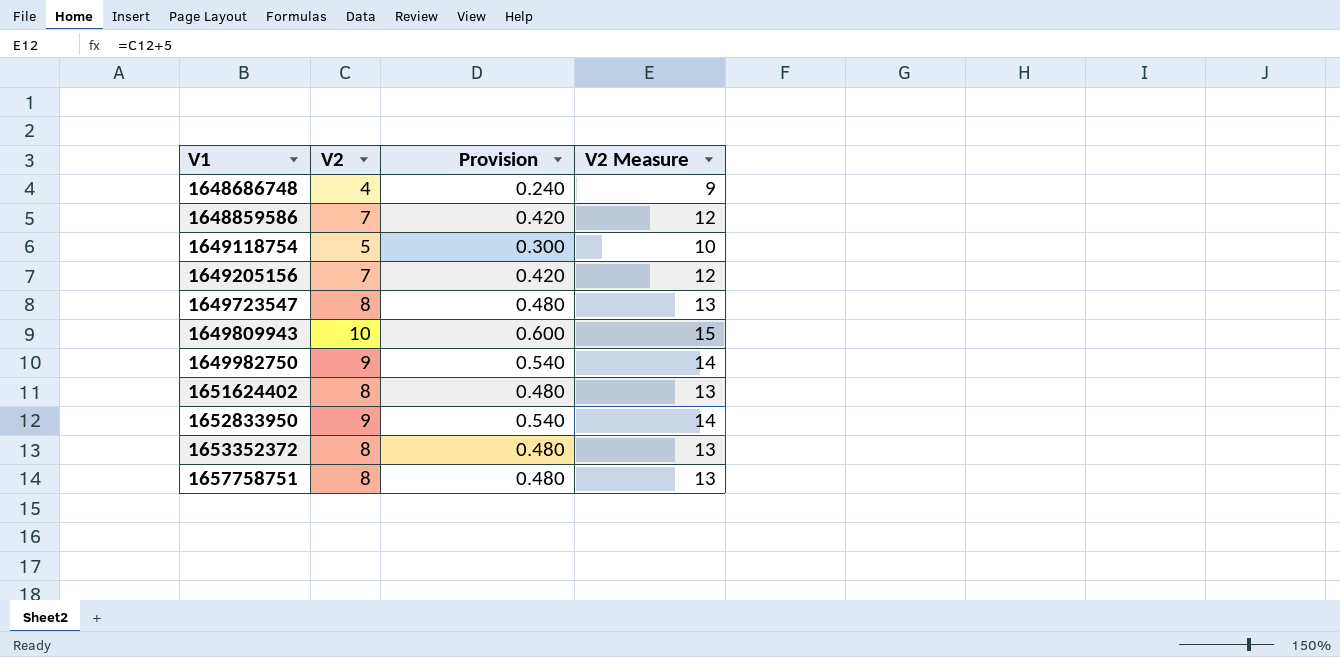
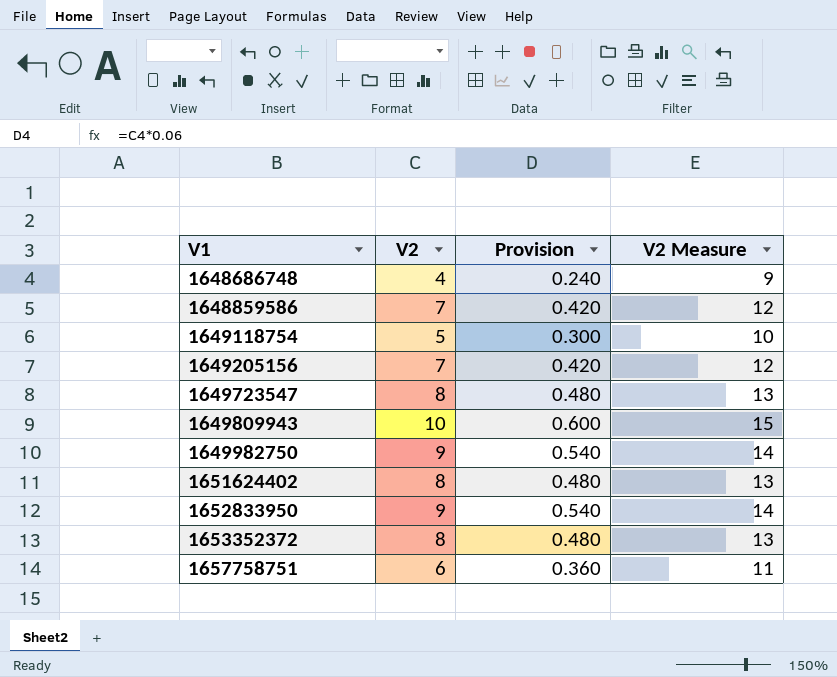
1657758751 | V2: 8 -> 6
1657758751 | Provision: 0.480 -> 0.360
1657758751 | V2 Measure: 13 -> 11

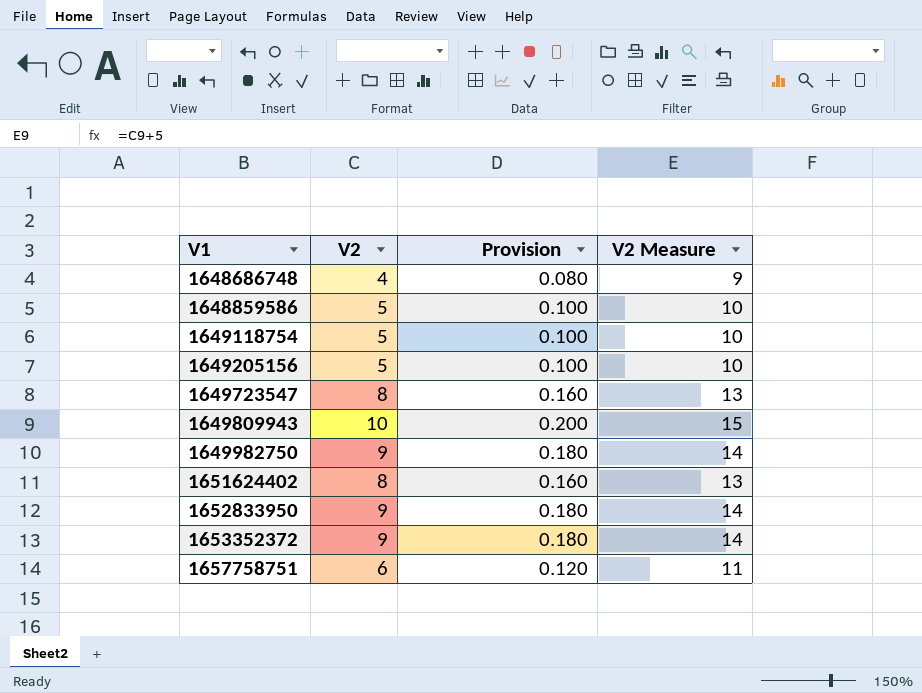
column Provision | formula: [V2] * 0.06 -> [V2] * 0.02
1648859586 | V2: 7 -> 5
1648859586 | V2 Measure: 12 -> 10
1649205156 | V2: 7 -> 5
1649205156 | V2 Measure: 12 -> 10
1653352372 | V2: 8 -> 9
1653352372 | V2 Measure: 13 -> 14

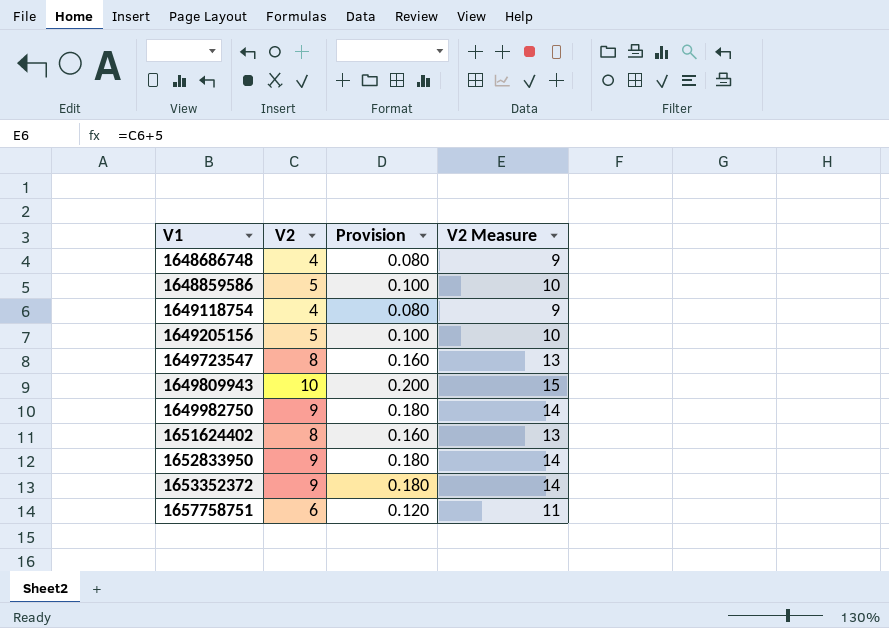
1649118754 | V2: 5 -> 4
1649118754 | Provision: 0.100 -> 0.080
1649118754 | V2 Measure: 10 -> 9

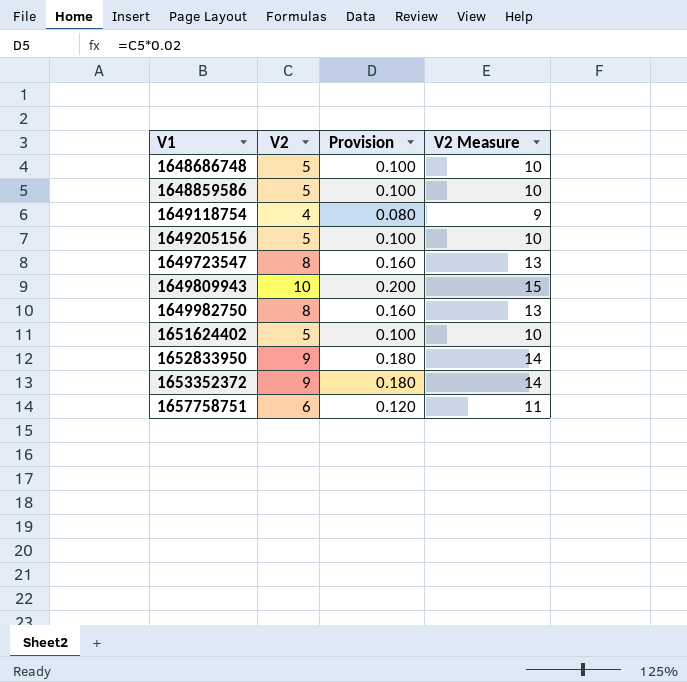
1648686748 | V2: 4 -> 5
1648686748 | Provision: 0.080 -> 0.100
1648686748 | V2 Measure: 9 -> 10
1649982750 | V2: 9 -> 8
1649982750 | Provision: 0.180 -> 0.160
1649982750 | V2 Measure: 14 -> 13
1651624402 | V2: 8 -> 5
1651624402 | Provision: 0.160 -> 0.100
1651624402 | V2 Measure: 13 -> 10

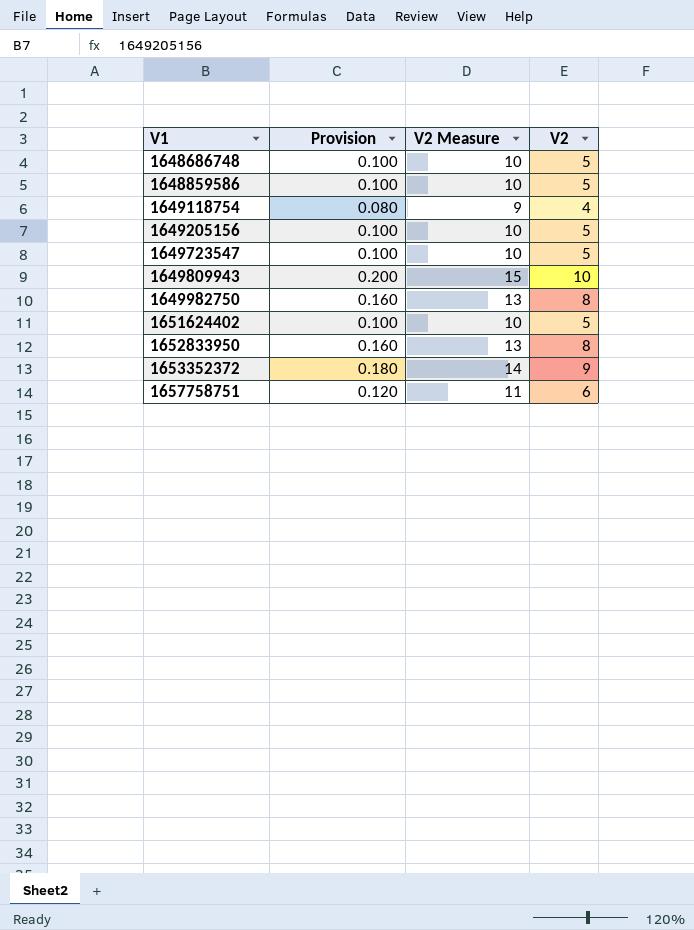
column V2 | position: 2 -> 4
1649723547 | Provision: 0.160 -> 0.100
1649723547 | V2 Measure: 13 -> 10
1649723547 | V2: 8 -> 5
1652833950 | Provision: 0.180 -> 0.160
1652833950 | V2 Measure: 14 -> 13
1652833950 | V2: 9 -> 8

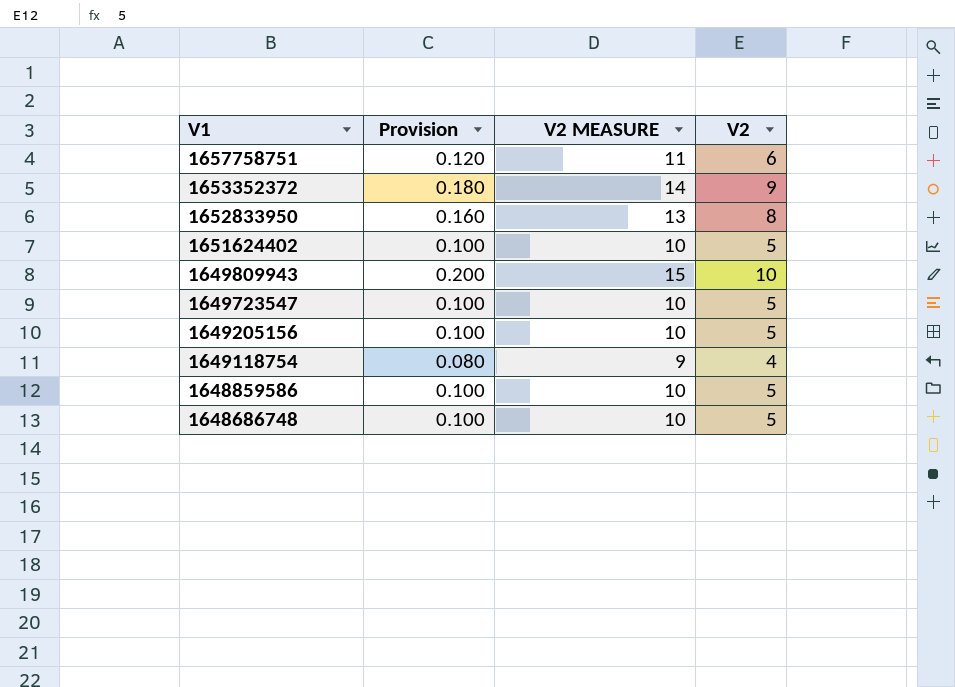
row order: V1 ascending -> V1 descending
column name: V2 Measure -> V2 MEASURE
row 1649982750: 0.160 | 13 | 8 -> none

